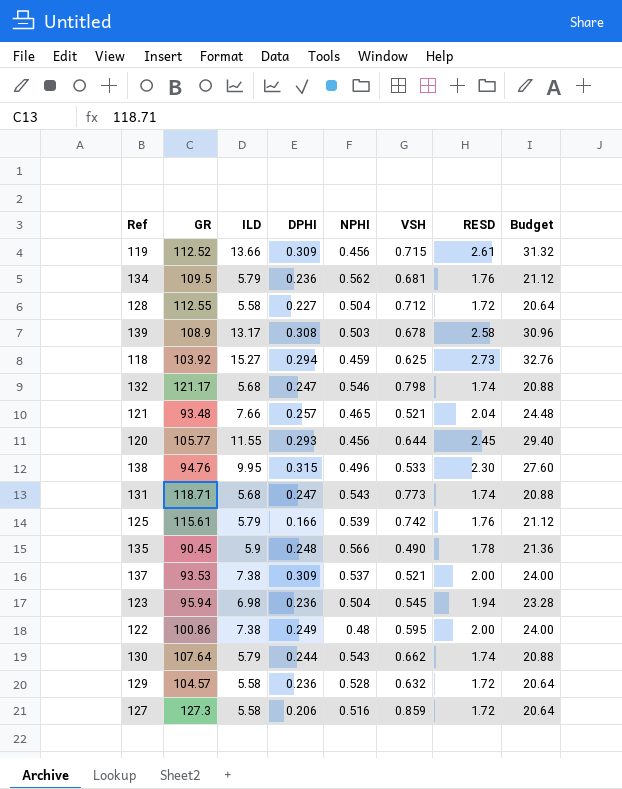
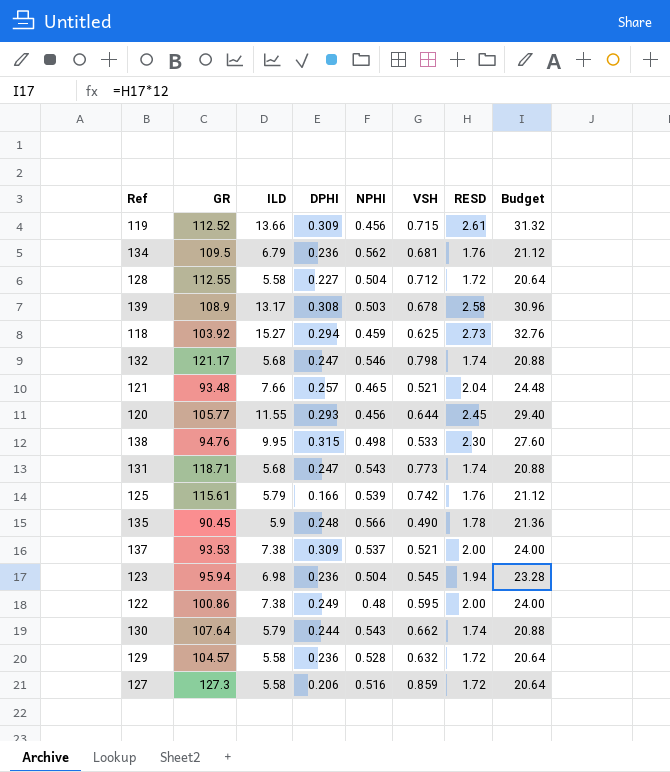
134 | ILD: 5.79 -> 6.79
138 | NPHI: 0.496 -> 0.498

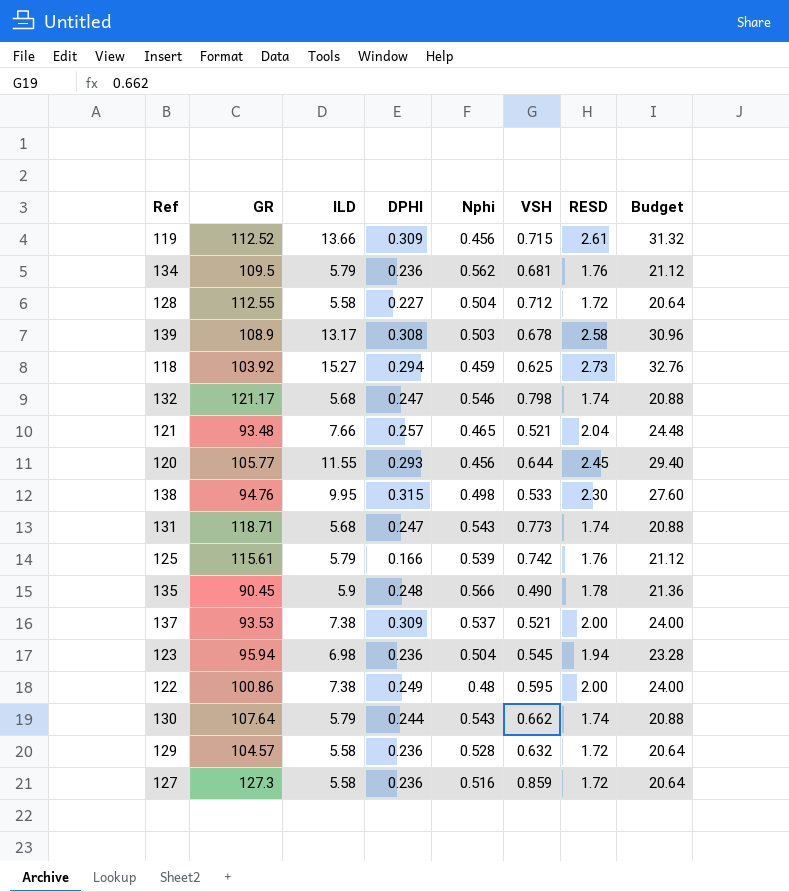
column name: NPHI -> Nphi
134 | ILD: 6.79 -> 5.79
127 | DPHI: 0.206 -> 0.236

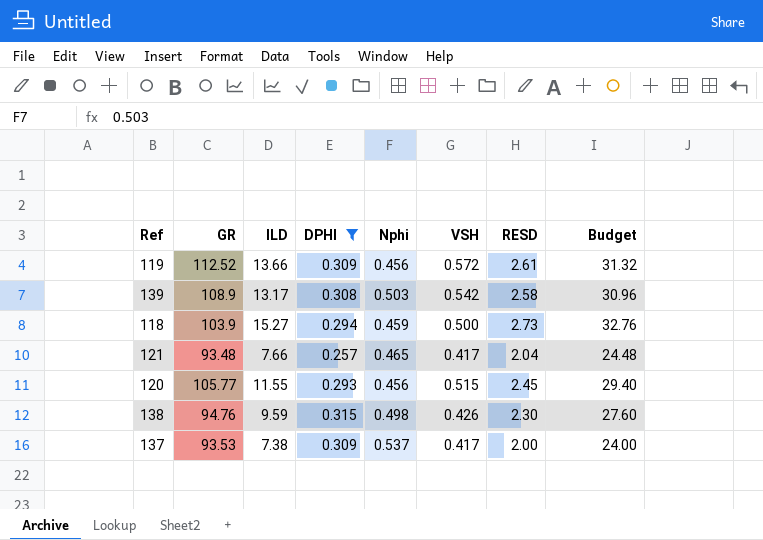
filter: none -> DPHI >= 0.257
119 | VSH: 0.715 -> 0.572
139 | VSH: 0.678 -> 0.542
118 | GR: 103.92 -> 103.9
118 | VSH: 0.625 -> 0.500
121 | VSH: 0.521 -> 0.417
120 | VSH: 0.644 -> 0.515
138 | ILD: 9.95 -> 9.59
138 | VSH: 0.533 -> 0.426
137 | VSH: 0.521 -> 0.417

